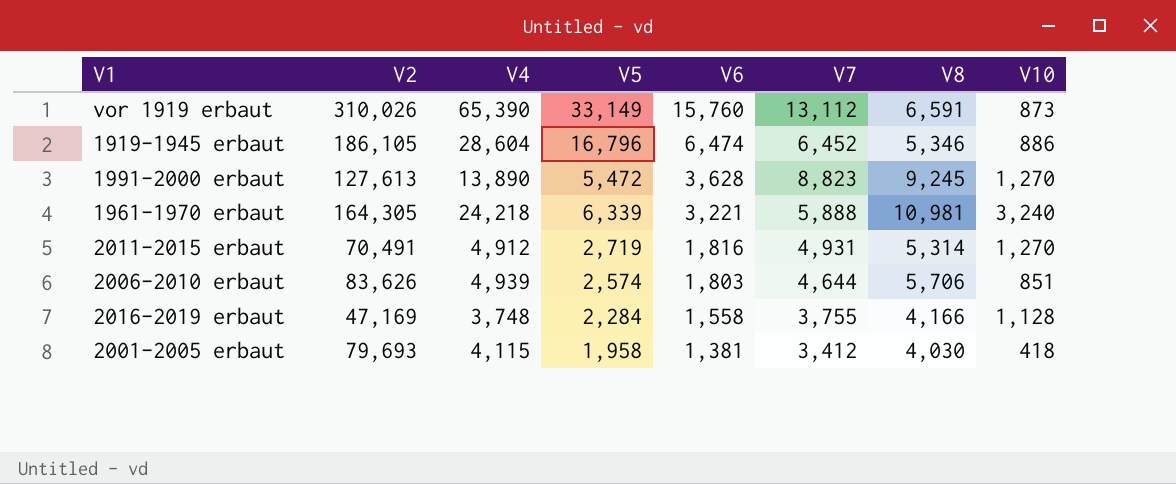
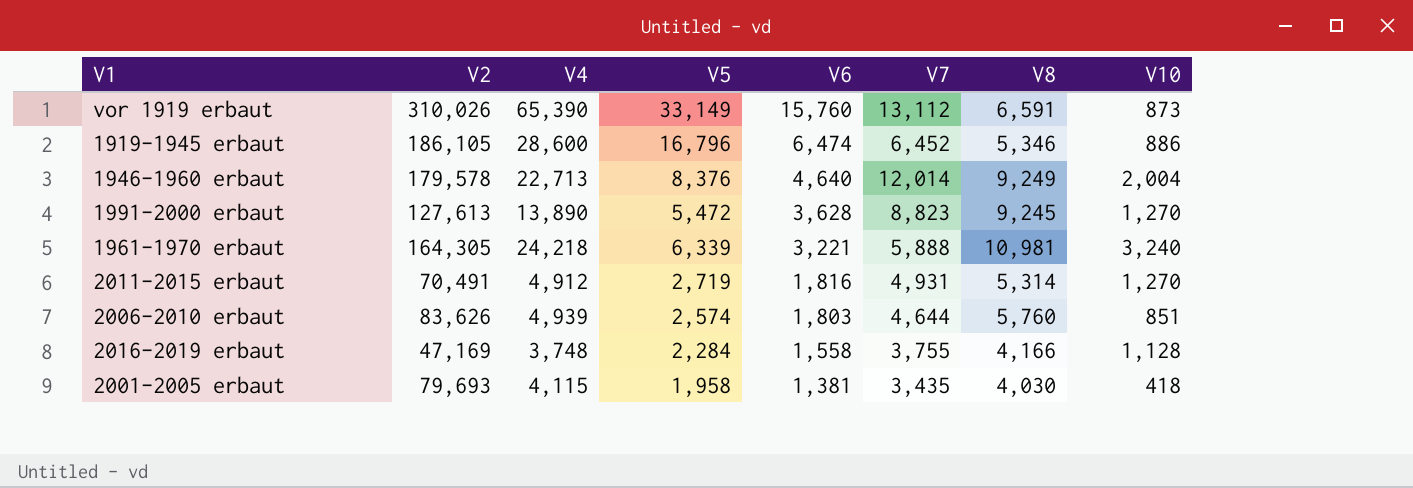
1919-1945 erbaut | V4: 28,604 -> 28,600
row 1946-1960 erbaut: none -> 179,578 | 22,713 | 8,376 | 4,640 | 12,014 | 9,249 | 2,004
2006-2010 erbaut | V8: 5,706 -> 5,760
2001-2005 erbaut | V7: 3,412 -> 3,435

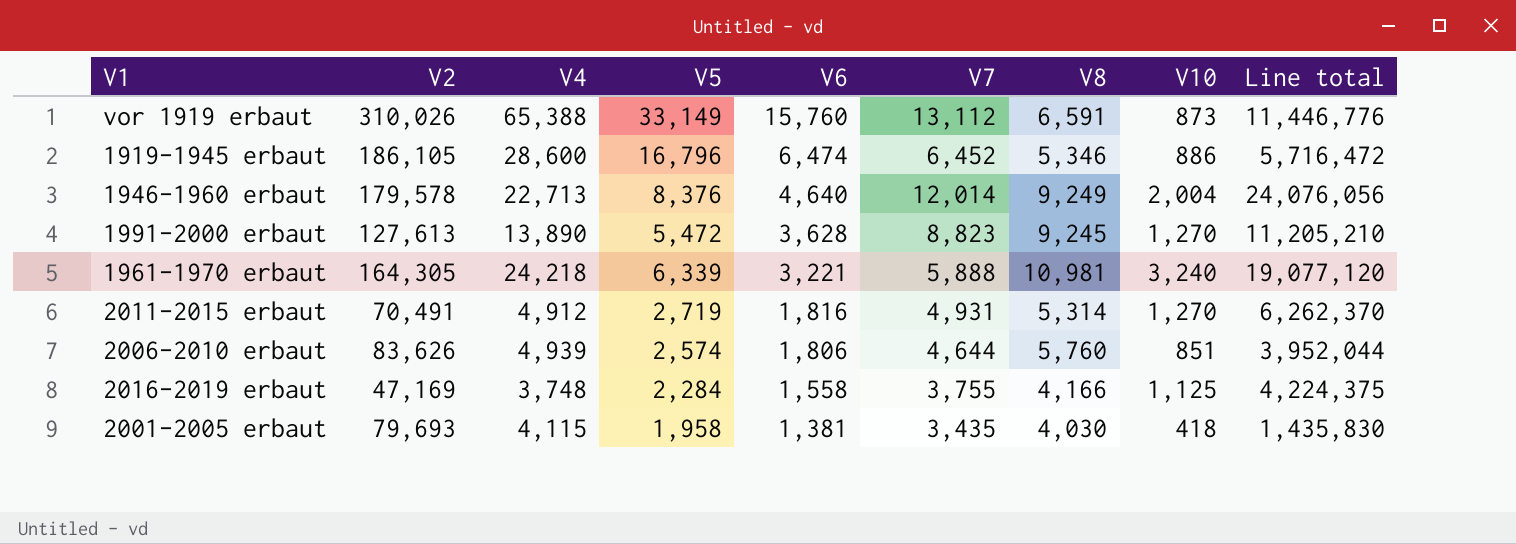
column Line total | formula: none -> [V7] * [V10]
vor 1919 erbaut | V4: 65,390 -> 65,388
2006-2010 erbaut | V6: 1,803 -> 1,806
2016-2019 erbaut | V10: 1,128 -> 1,125

